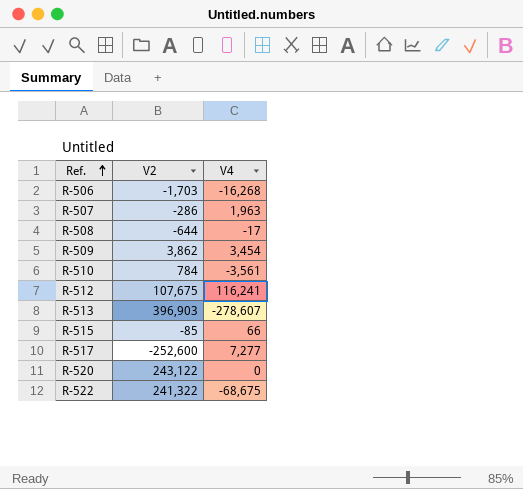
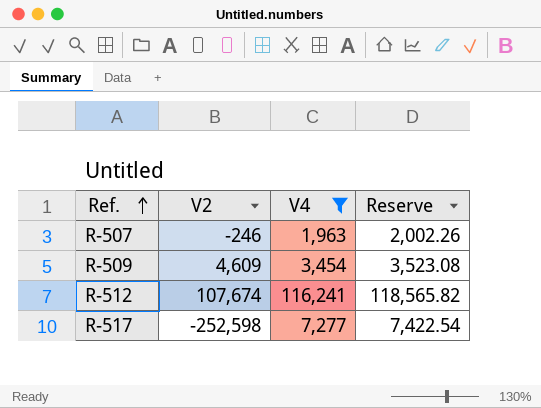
filter: none -> V4 >= 1,963
column Reserve | formula: none -> [V4] * 1.02
R-507 | V2: -286 -> -246
R-509 | V2: 3,862 -> 4,609
R-512 | V2: 107,675 -> 107,674
R-517 | V2: -252,600 -> -252,598

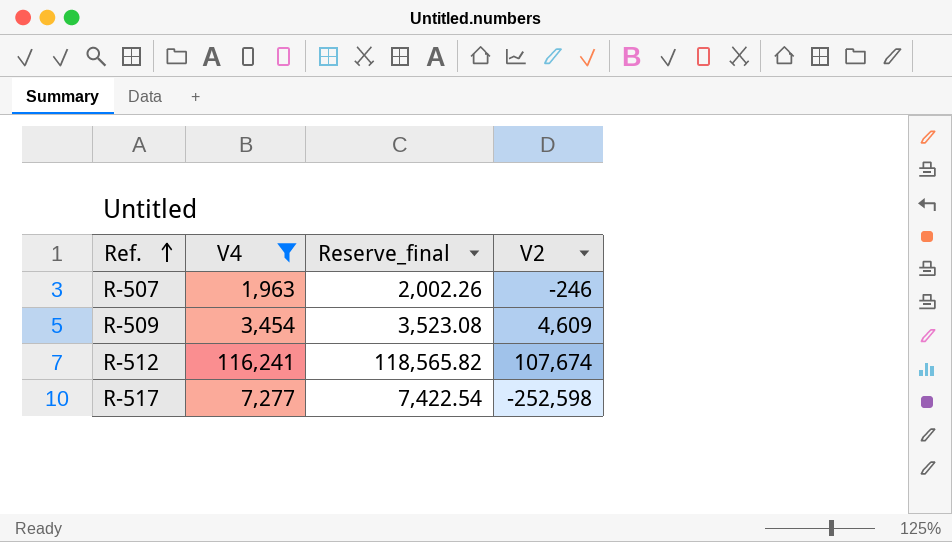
column name: Reserve -> Reserve_final
column V2 | position: 2 -> 4

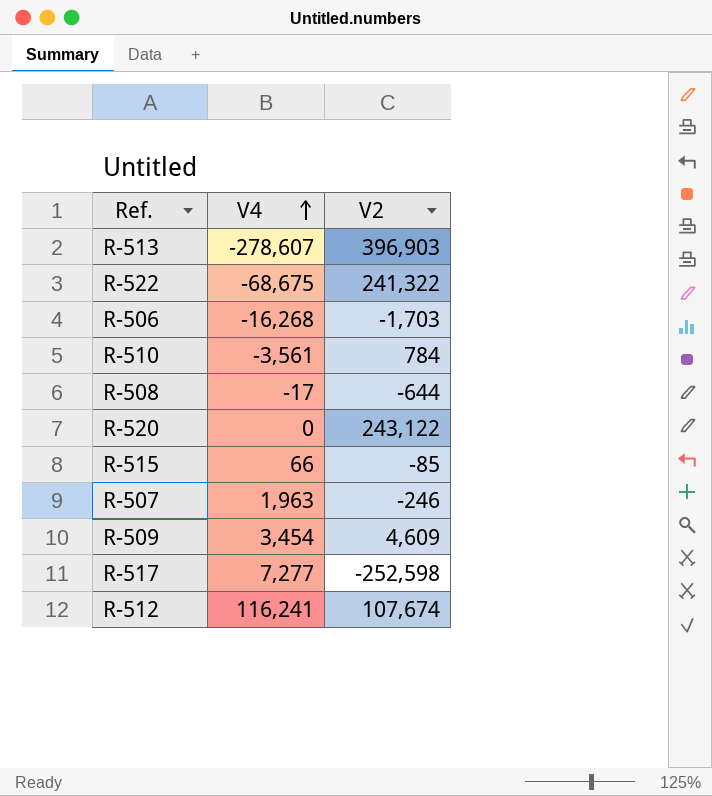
filter: V4 >= 1,963 -> none
row order: Ref. ascending -> V4 ascending
column Reserve_final | formula: [V4] * 1.02 -> none

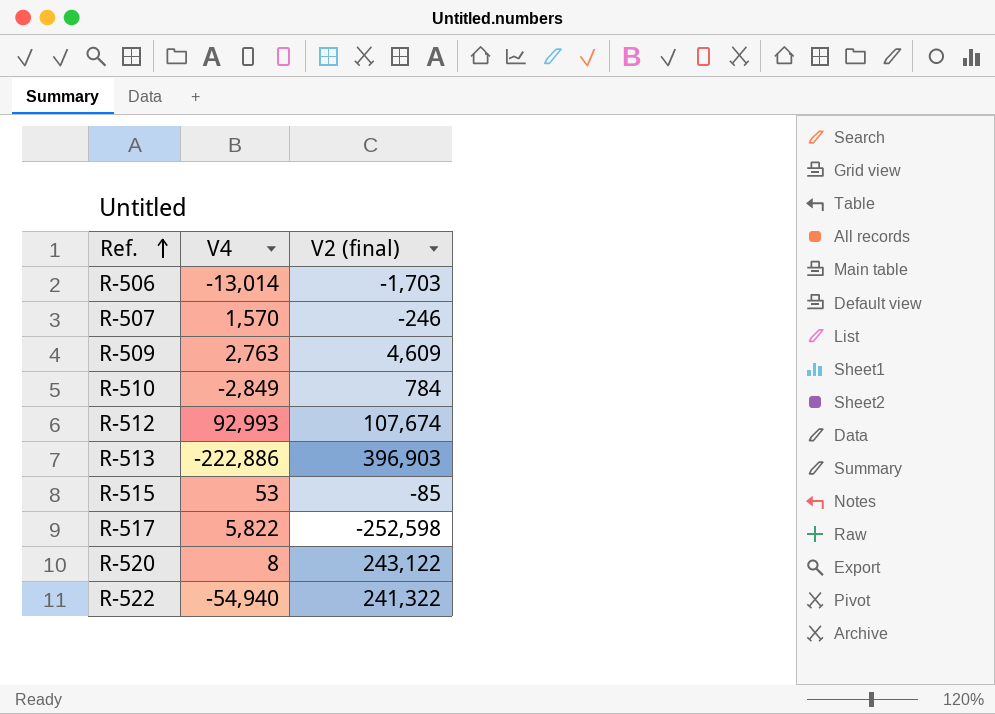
row order: V4 ascending -> Ref. ascending
column name: V2 -> V2 (final)
row R-508: -17 | -644 -> none
R-506 | V4: -16,268 -> -13,014
R-507 | V4: 1,963 -> 1,570
R-509 | V4: 3,454 -> 2,763
R-510 | V4: -3,561 -> -2,849
R-512 | V4: 116,241 -> 92,993
R-513 | V4: -278,607 -> -222,886
R-515 | V4: 66 -> 53
R-517 | V4: 7,277 -> 5,822
R-520 | V4: 0 -> 8
R-522 | V4: -68,675 -> -54,940

